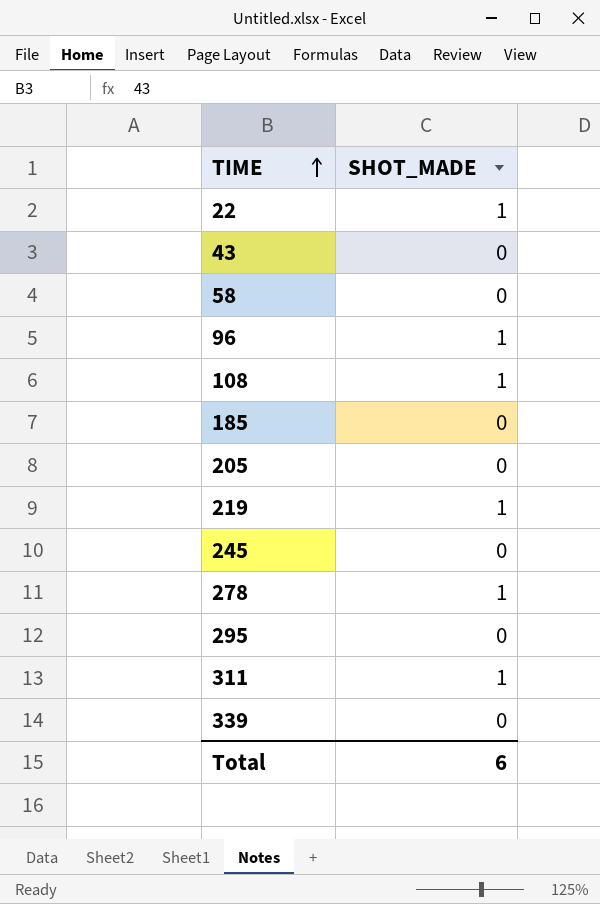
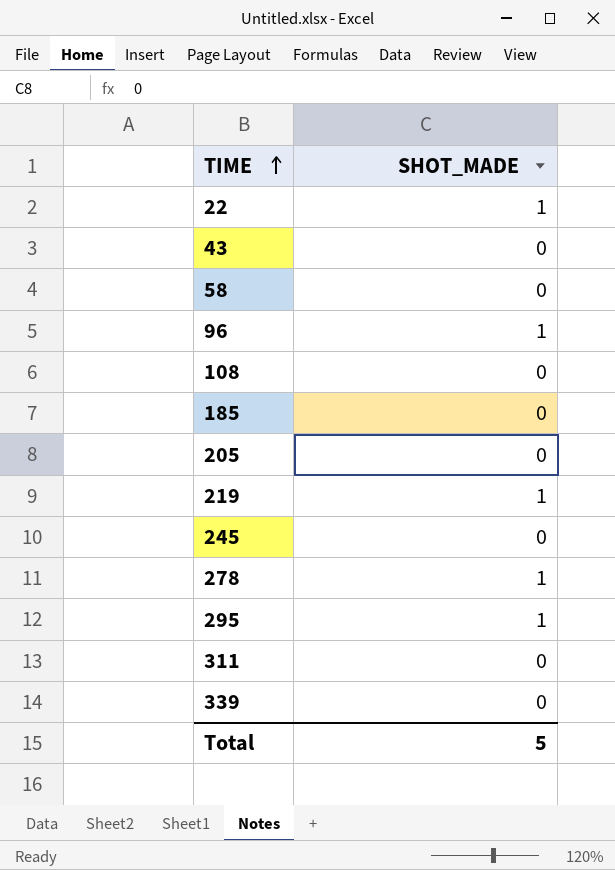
108 | SHOT_MADE: 1 -> 0
295 | SHOT_MADE: 0 -> 1
311 | SHOT_MADE: 1 -> 0
Total | SHOT_MADE: 6 -> 5

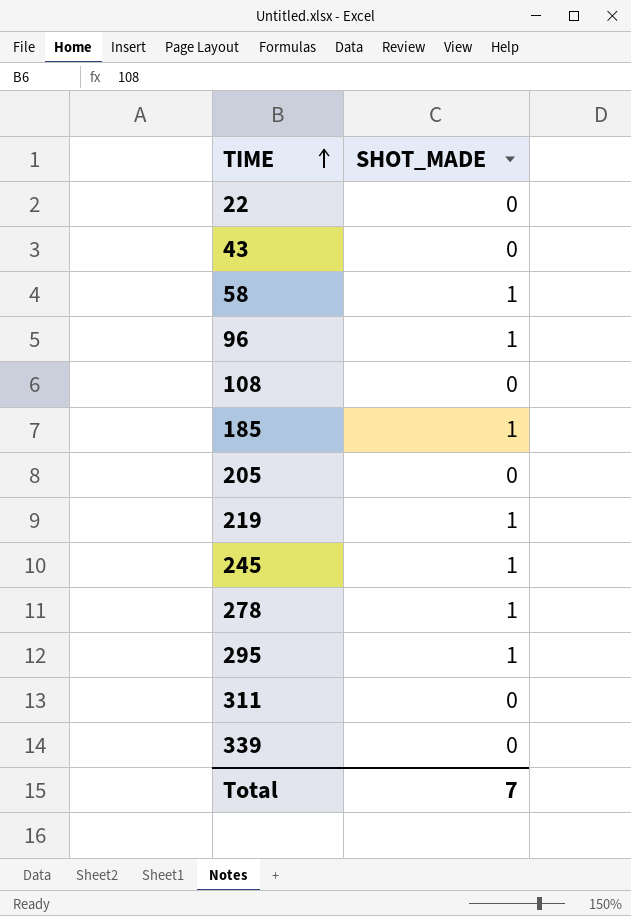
22 | SHOT_MADE: 1 -> 0
58 | SHOT_MADE: 0 -> 1
185 | SHOT_MADE: 0 -> 1
245 | SHOT_MADE: 0 -> 1
Total | SHOT_MADE: 5 -> 7

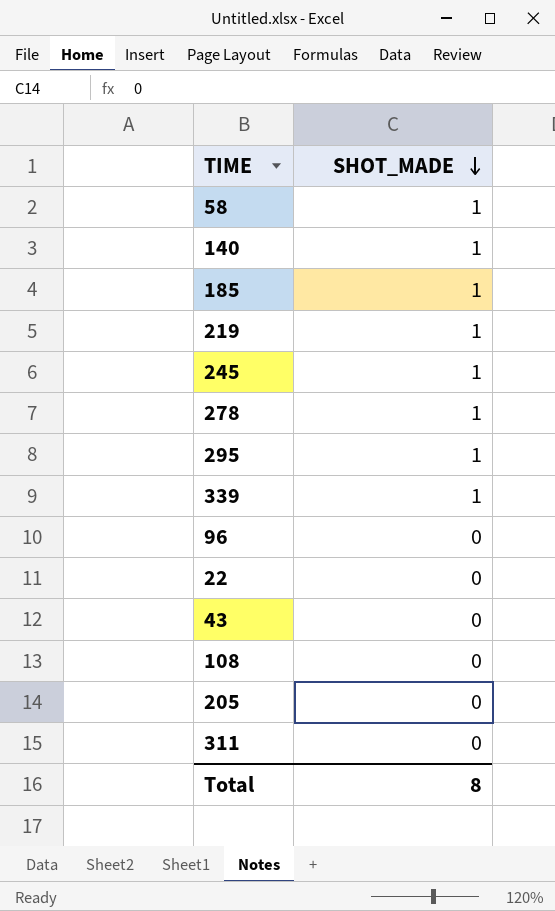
row order: TIME ascending -> SHOT_MADE descending
row 140: none -> 1
339 | SHOT_MADE: 0 -> 1
96 | SHOT_MADE: 1 -> 0
Total | SHOT_MADE: 7 -> 8

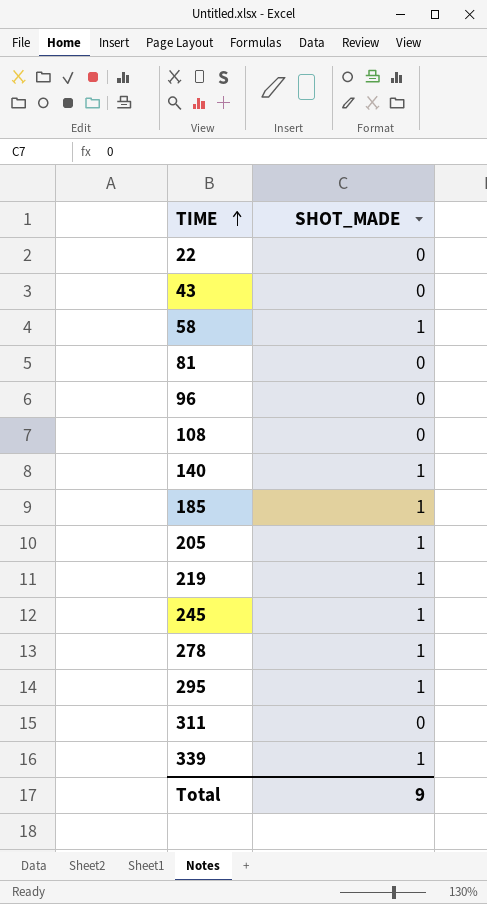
row order: SHOT_MADE descending -> TIME ascending
row 81: none -> 0
205 | SHOT_MADE: 0 -> 1
Total | SHOT_MADE: 8 -> 9

